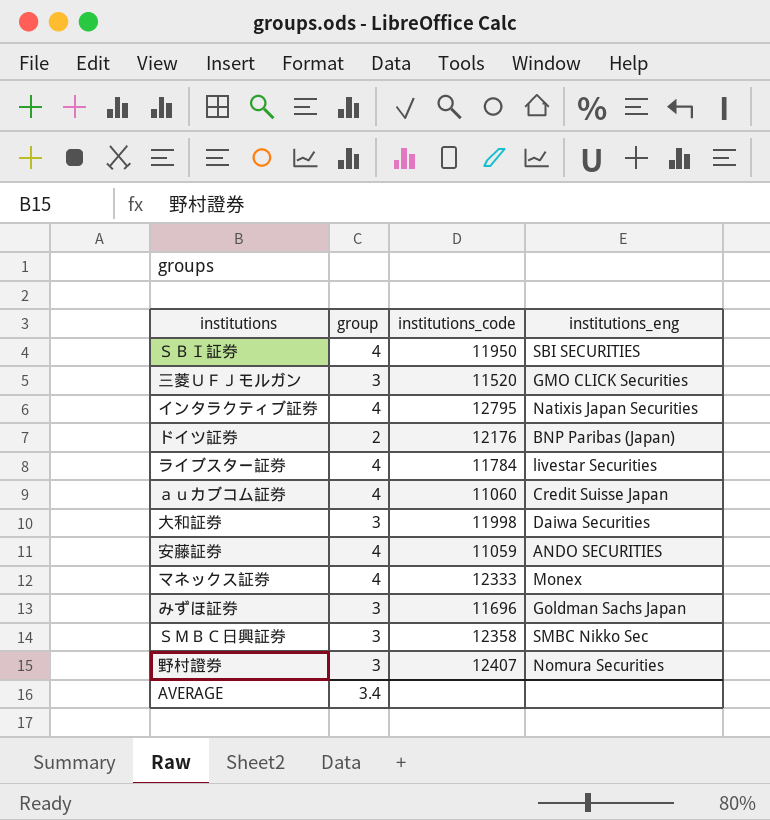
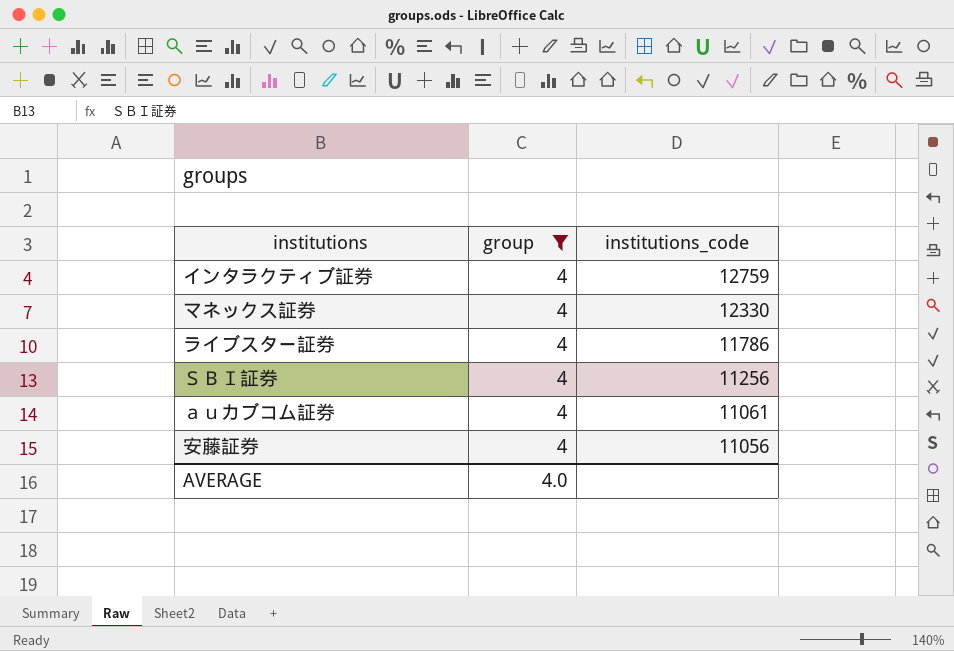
filter: none -> group = 4
row order: none -> institutions_code descending
column institutions_eng | position: 4 -> none
インタラクティブ証券 | institutions_code: 12795 -> 12759
マネックス証券 | institutions_code: 12333 -> 12330
ライブスター証券 | institutions_code: 11784 -> 11786
ＳＢＩ証券 | institutions_code: 11950 -> 11256
ａｕカブコム証券 | institutions_code: 11060 -> 11061
安藤証券 | institutions_code: 11059 -> 11056
AVERAGE | group: 3.4 -> 4.0

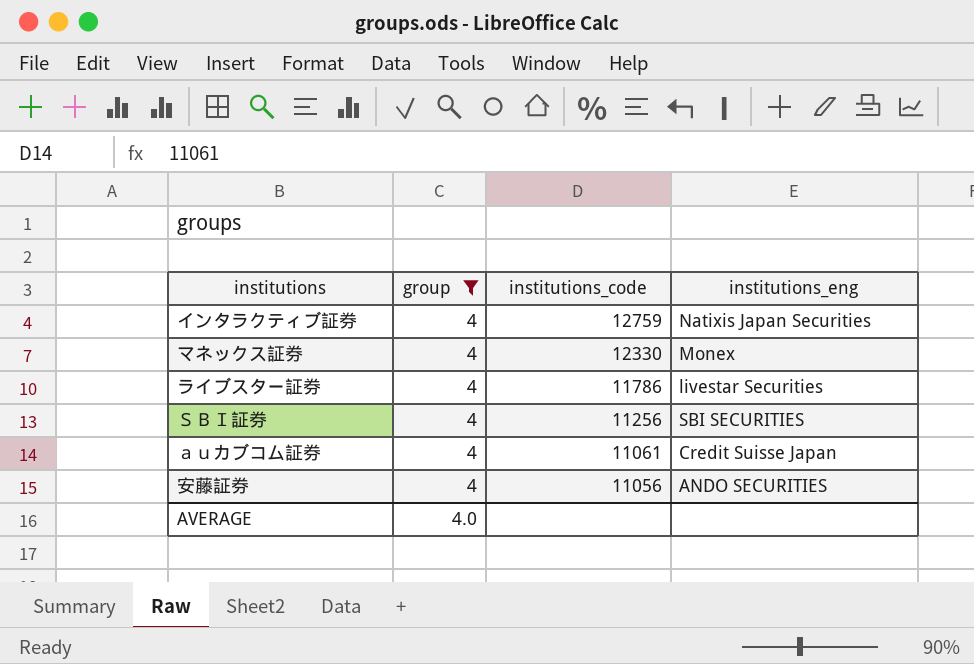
column institutions_eng | position: none -> 4

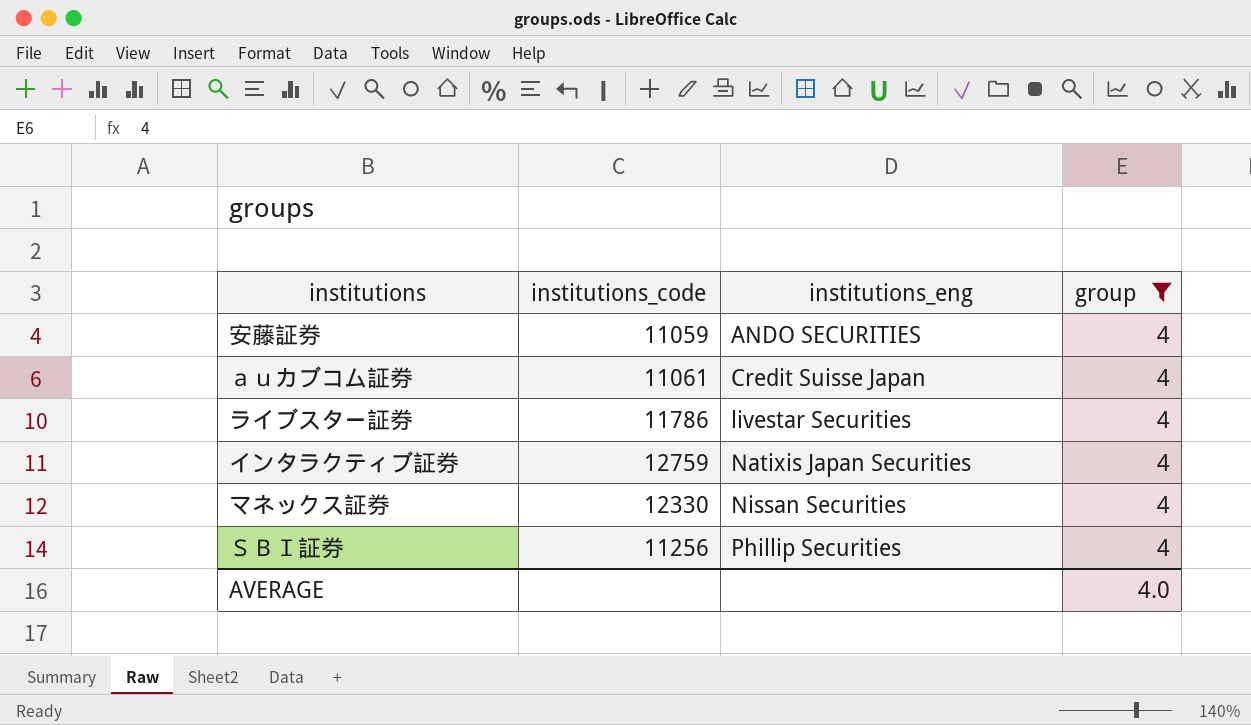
row order: institutions_code descending -> institutions_eng ascending
column group | position: 2 -> 4
安藤証券 | institutions_code: 11056 -> 11059
マネックス証券 | institutions_eng: Monex -> Nissan Securities
ＳＢＩ証券 | institutions_eng: SBI SECURITIES -> Phillip Securities

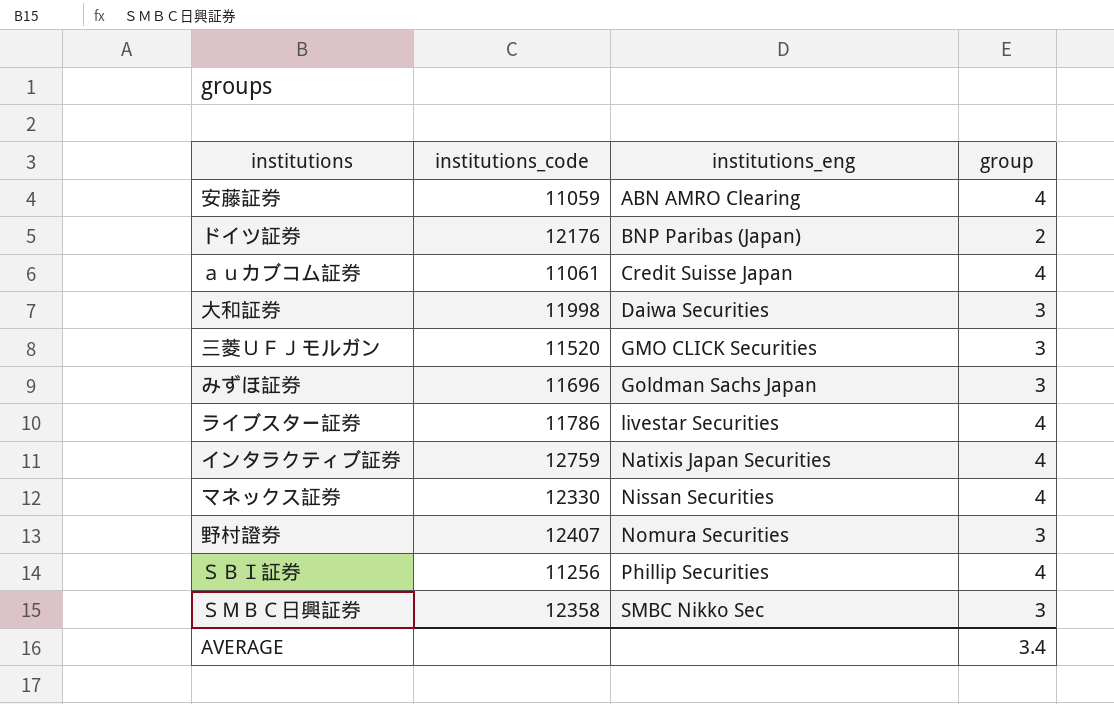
filter: group = 4 -> none
安藤証券 | institutions_eng: ANDO SECURITIES -> ABN AMRO Clearing
AVERAGE | group: 4.0 -> 3.4

